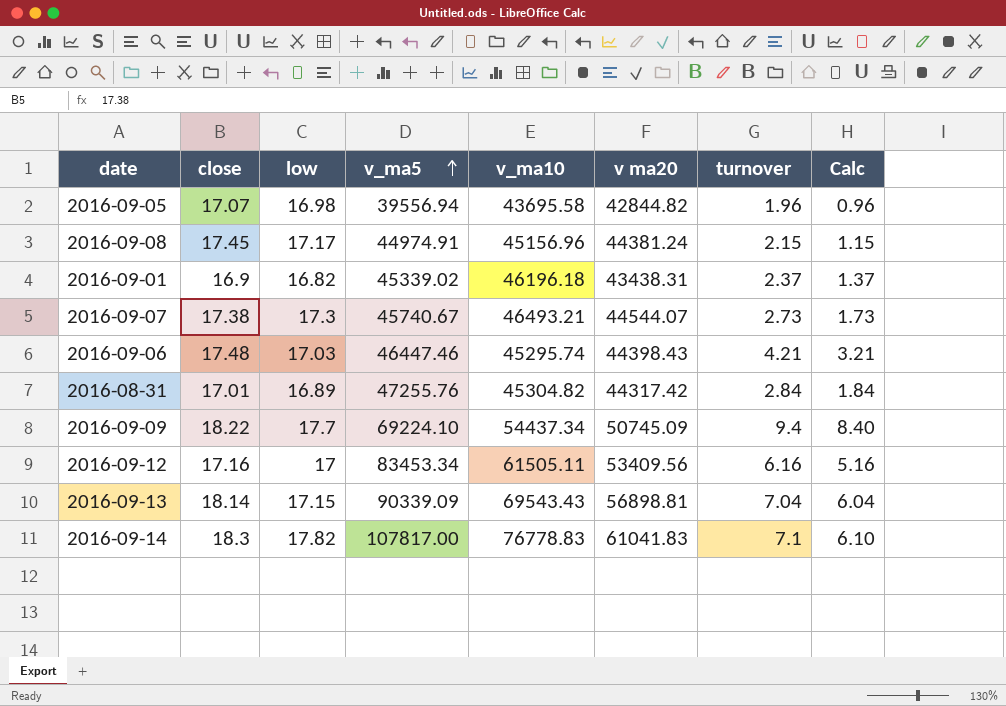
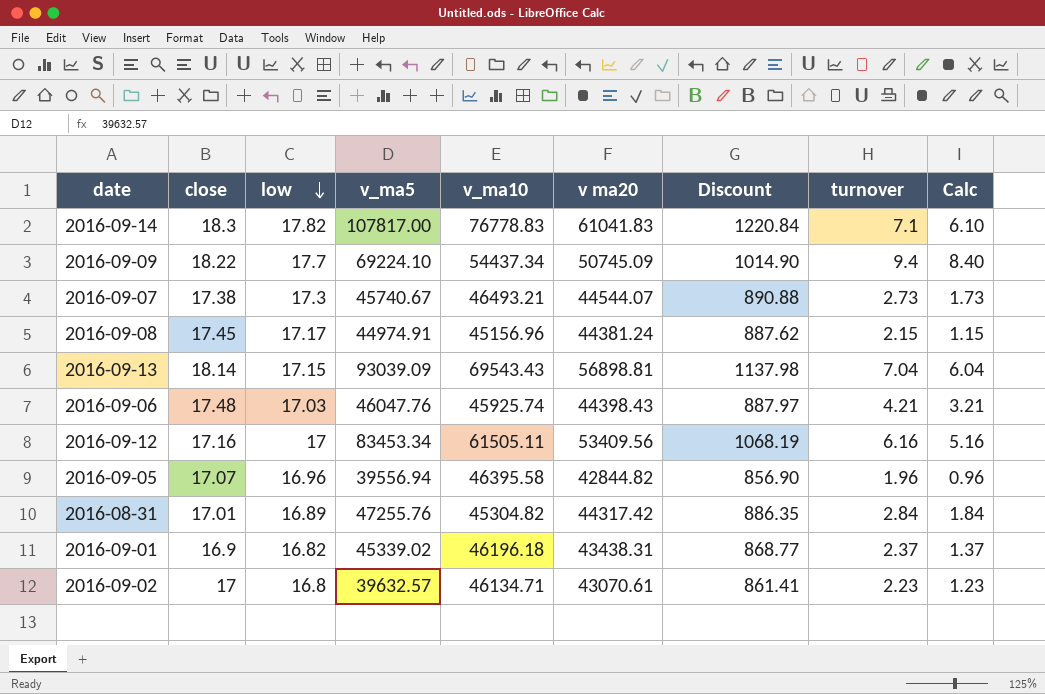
row order: v_ma5 ascending -> low descending
column Discount | formula: none -> [v ma20] * 0.02
2016-09-13 | v_ma5: 90339.09 -> 93039.09
2016-09-06 | v_ma5: 46447.46 -> 46047.76
2016-09-06 | v_ma10: 45295.74 -> 45925.74
2016-09-05 | low: 16.98 -> 16.96
2016-09-05 | v_ma10: 43695.58 -> 46395.58
row 2016-09-02: none -> 17 | 16.8 | 39632.57 | 46134.71 | 43070.61 | 861.41 | 2.23 | 1.23

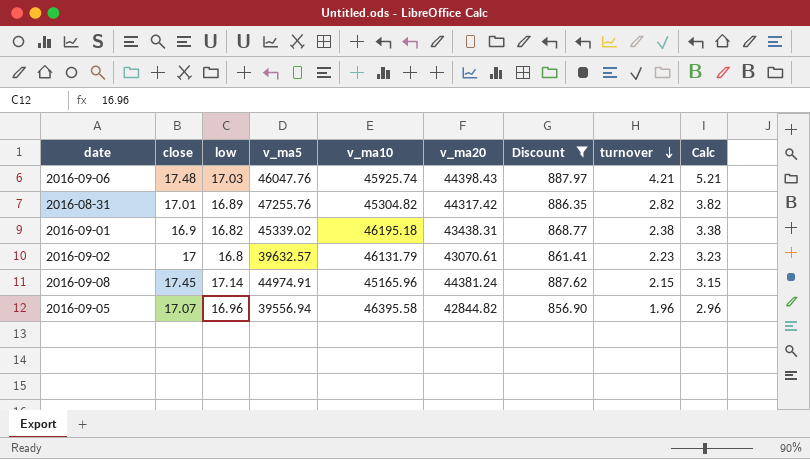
filter: none -> Discount <= 887.97
row order: low descending -> turnover descending
column name: v ma20 -> v_ma20
column Calc | formula: [turnover] - 1 -> [turnover] + 1
2016-08-31 | turnover: 2.84 -> 2.82
2016-09-01 | v_ma10: 46196.18 -> 46195.18
2016-09-01 | turnover: 2.37 -> 2.38
2016-09-02 | v_ma10: 46134.71 -> 46131.79
2016-09-08 | low: 17.17 -> 17.14
2016-09-08 | v_ma10: 45156.96 -> 45165.96

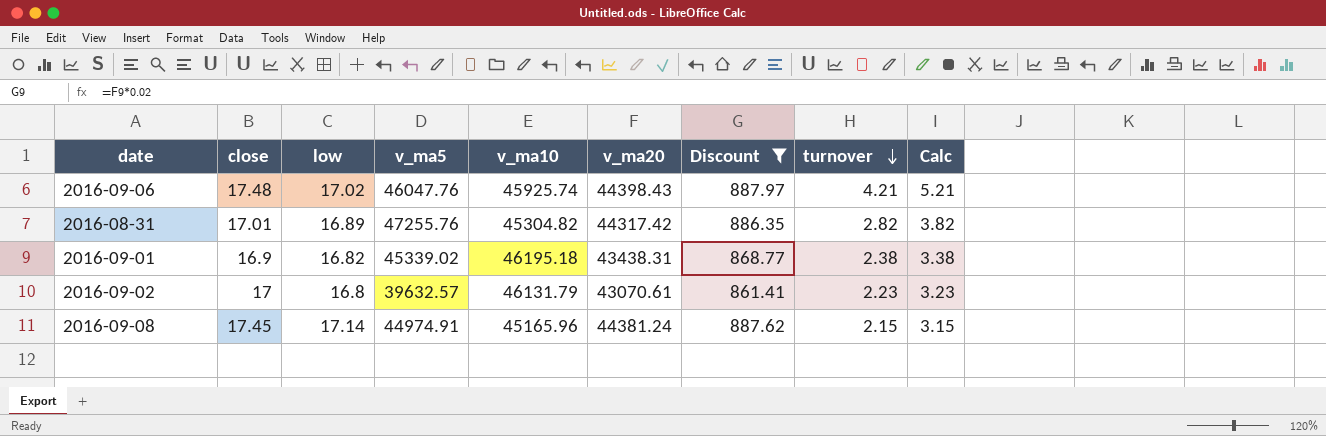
row 2016-09-05: 17.07 | 16.96 | 39556.94 | 46395.58 | 42844.82 | 856.90 | 1.96 | 2.96 -> none
2016-09-06 | low: 17.03 -> 17.02

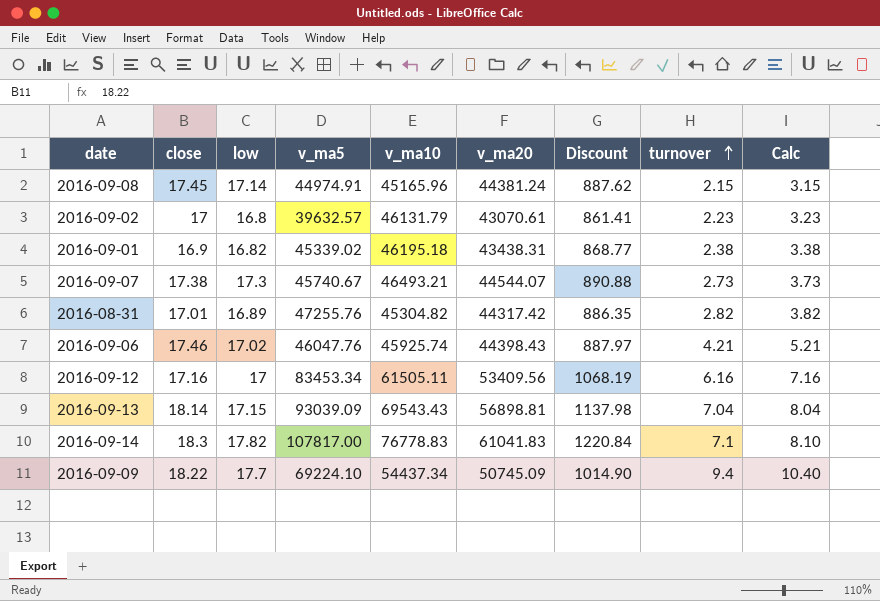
filter: Discount <= 887.97 -> none
row order: turnover descending -> turnover ascending
2016-09-06 | close: 17.48 -> 17.46

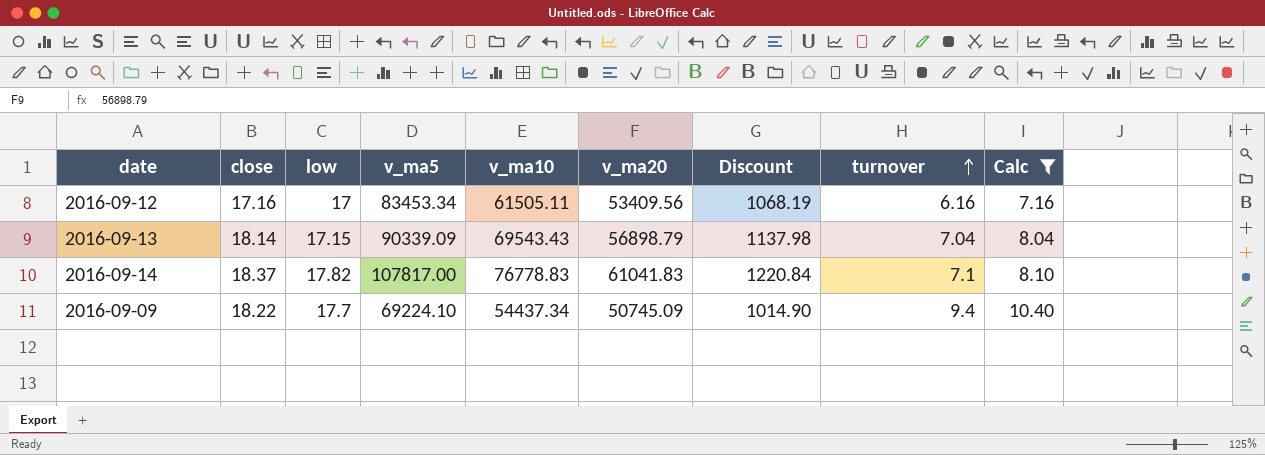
filter: none -> Calc >= 7.16
2016-09-13 | v_ma5: 93039.09 -> 90339.09
2016-09-13 | v_ma20: 56898.81 -> 56898.79
2016-09-14 | close: 18.3 -> 18.37

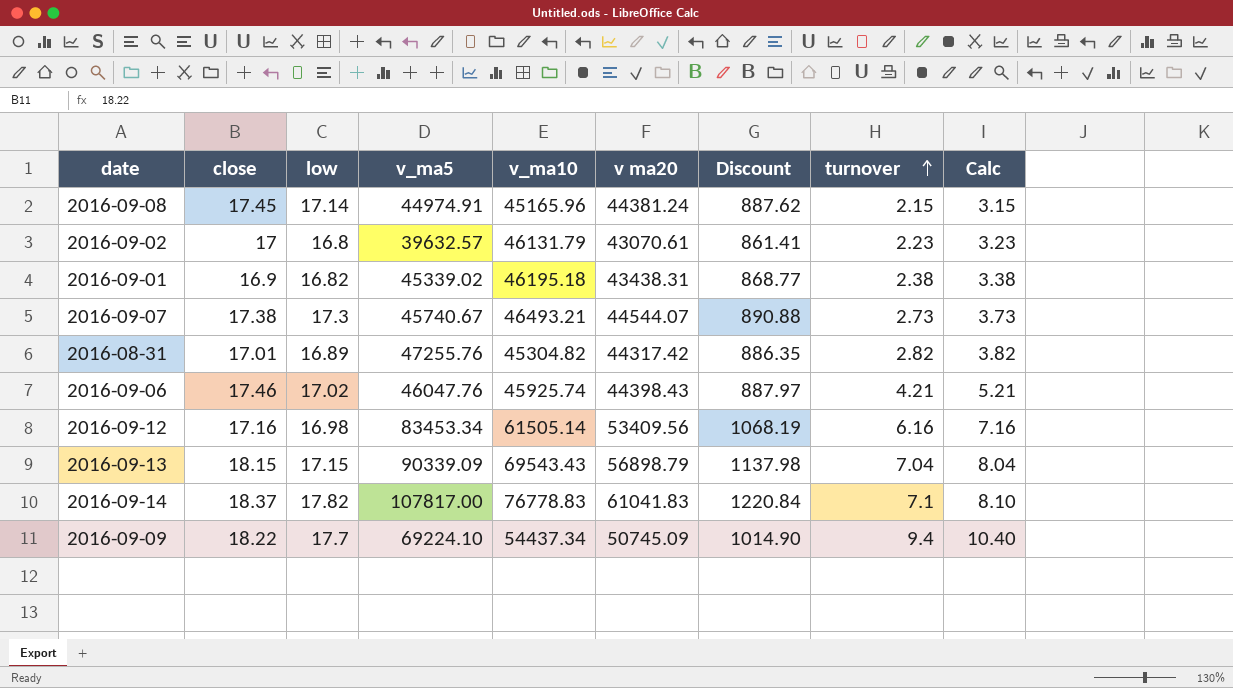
filter: Calc >= 7.16 -> none
column name: v_ma20 -> v ma20
2016-09-12 | low: 17 -> 16.98
2016-09-12 | v_ma10: 61505.11 -> 61505.14
2016-09-13 | close: 18.14 -> 18.15

